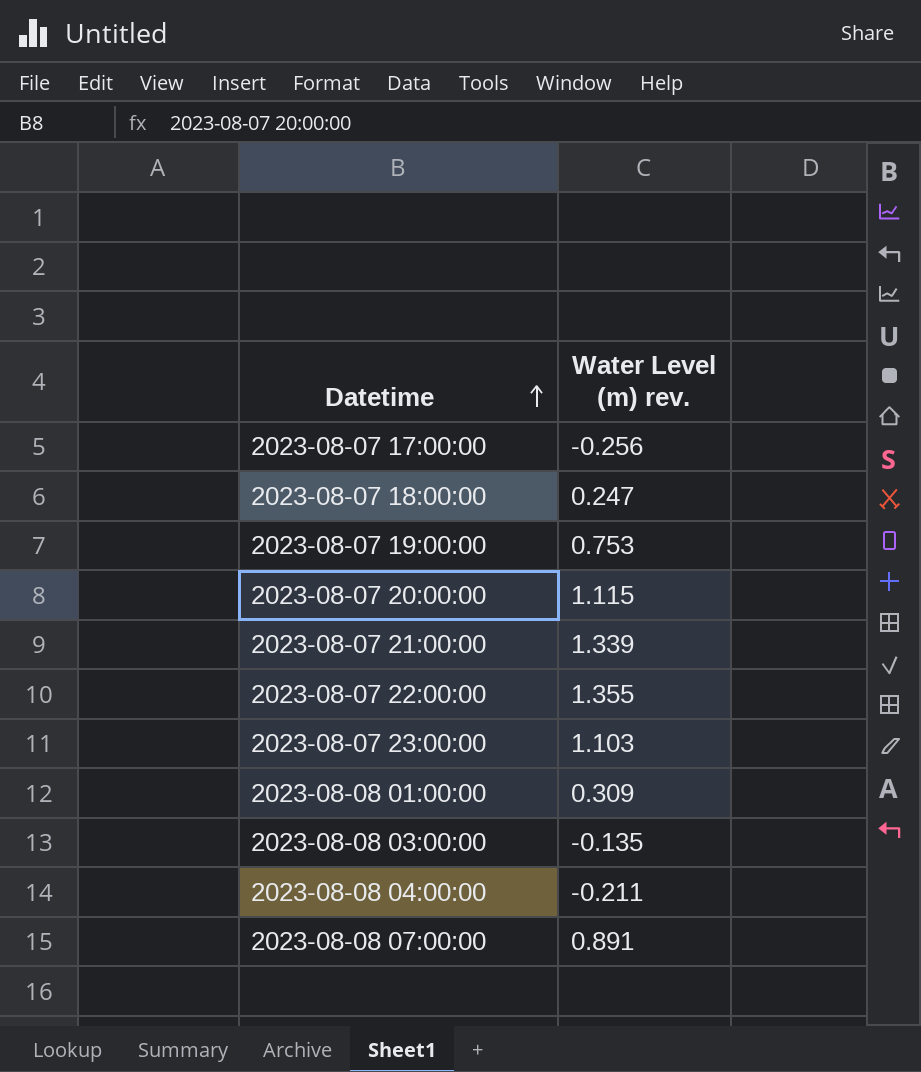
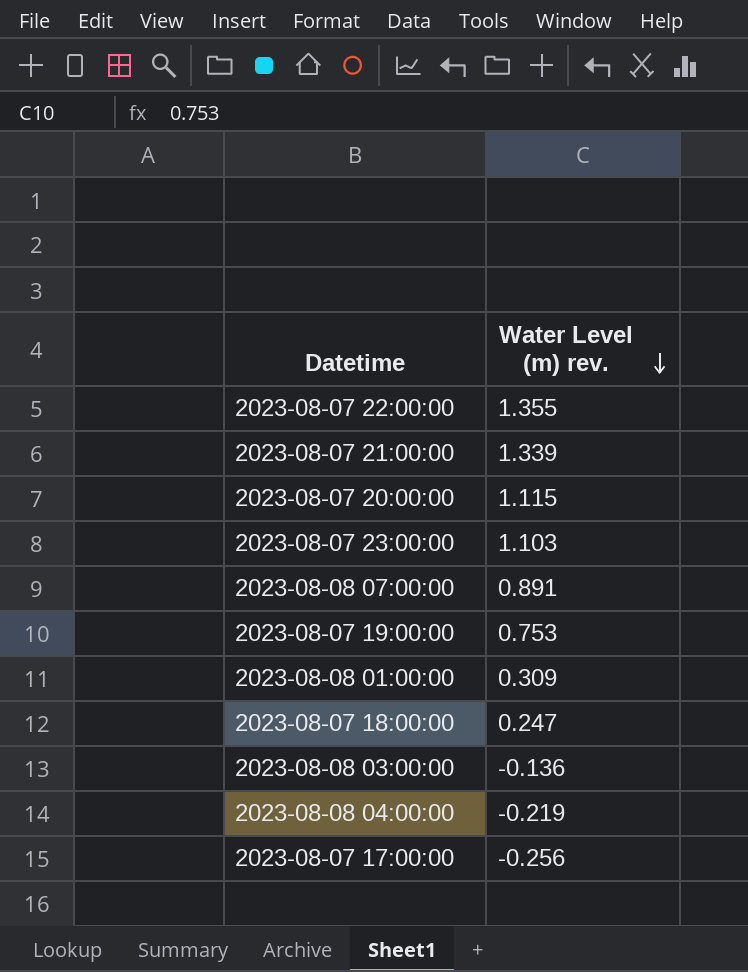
row order: Datetime ascending -> Water Level (m) rev. descending
2023-08-08 03:00:00 | Water Level (m) rev.: -0.135 -> -0.136
2023-08-08 04:00:00 | Water Level (m) rev.: -0.211 -> -0.219

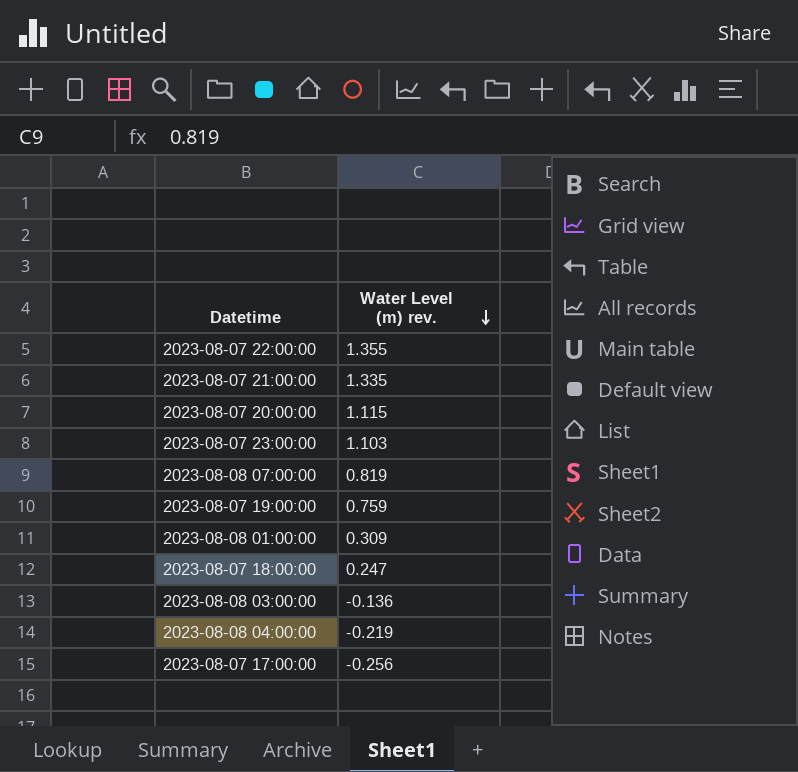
2023-08-07 21:00:00 | Water Level (m) rev.: 1.339 -> 1.335
2023-08-08 07:00:00 | Water Level (m) rev.: 0.891 -> 0.819
2023-08-07 19:00:00 | Water Level (m) rev.: 0.753 -> 0.759

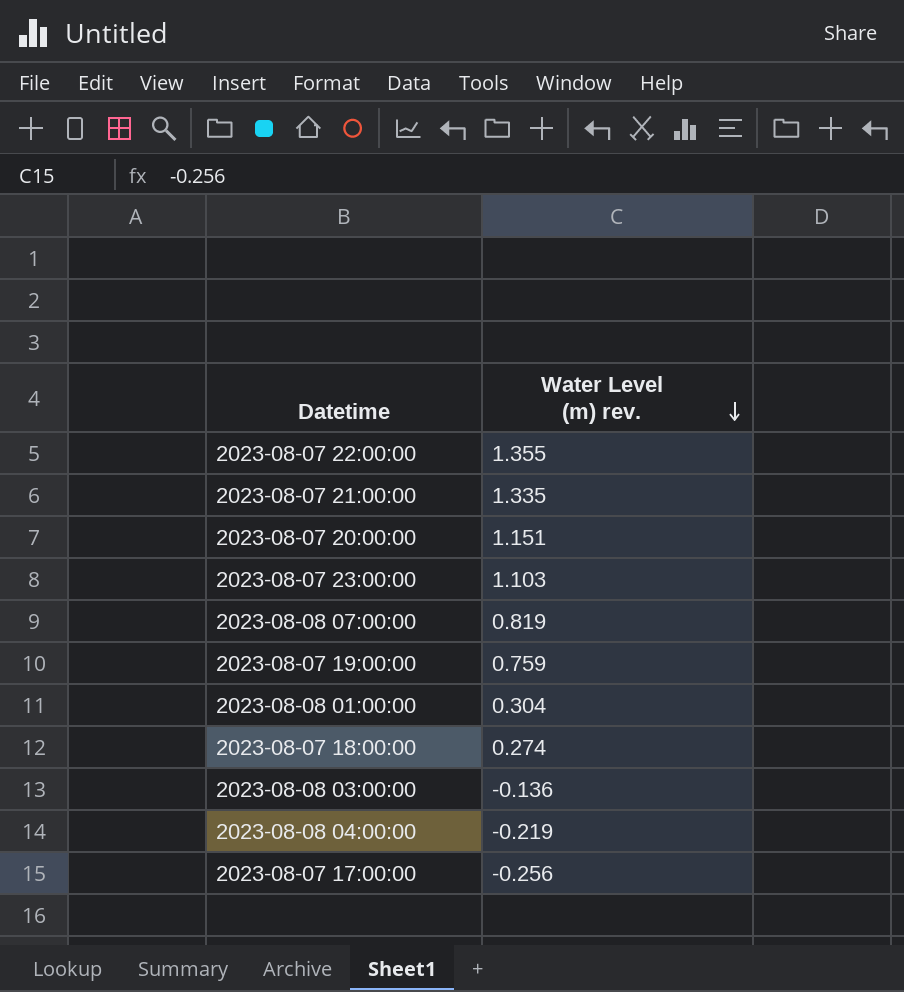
2023-08-07 20:00:00 | Water Level (m) rev.: 1.115 -> 1.151
2023-08-08 01:00:00 | Water Level (m) rev.: 0.309 -> 0.304
2023-08-07 18:00:00 | Water Level (m) rev.: 0.247 -> 0.274

